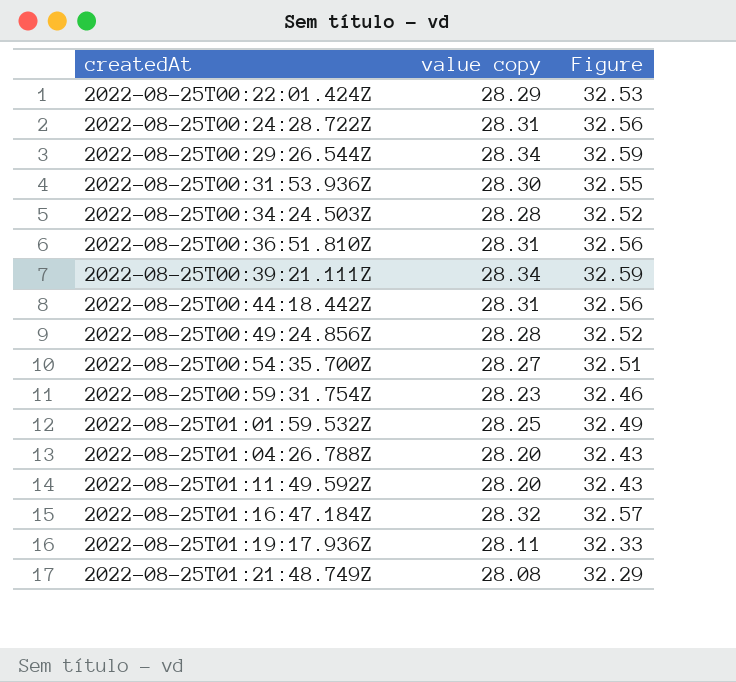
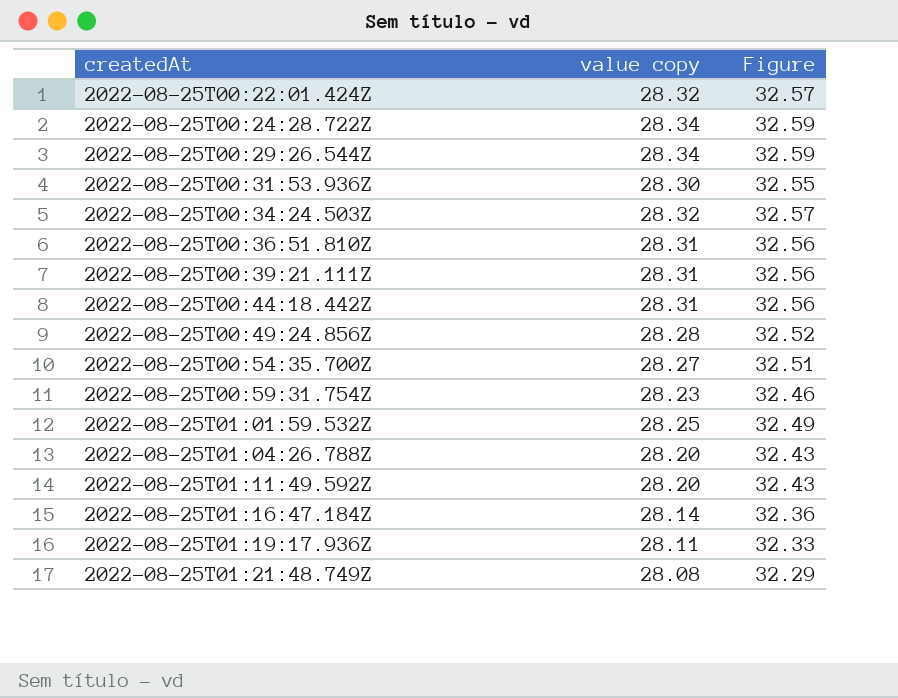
2022-08-25T00:22:01.424Z | value copy: 28.29 -> 28.32
2022-08-25T00:22:01.424Z | Figure: 32.53 -> 32.57
2022-08-25T00:24:28.722Z | value copy: 28.31 -> 28.34
2022-08-25T00:24:28.722Z | Figure: 32.56 -> 32.59
2022-08-25T00:34:24.503Z | value copy: 28.28 -> 28.32
2022-08-25T00:34:24.503Z | Figure: 32.52 -> 32.57
2022-08-25T00:39:21.111Z | value copy: 28.34 -> 28.31
2022-08-25T00:39:21.111Z | Figure: 32.59 -> 32.56
2022-08-25T01:16:47.184Z | value copy: 28.32 -> 28.14
2022-08-25T01:16:47.184Z | Figure: 32.57 -> 32.36

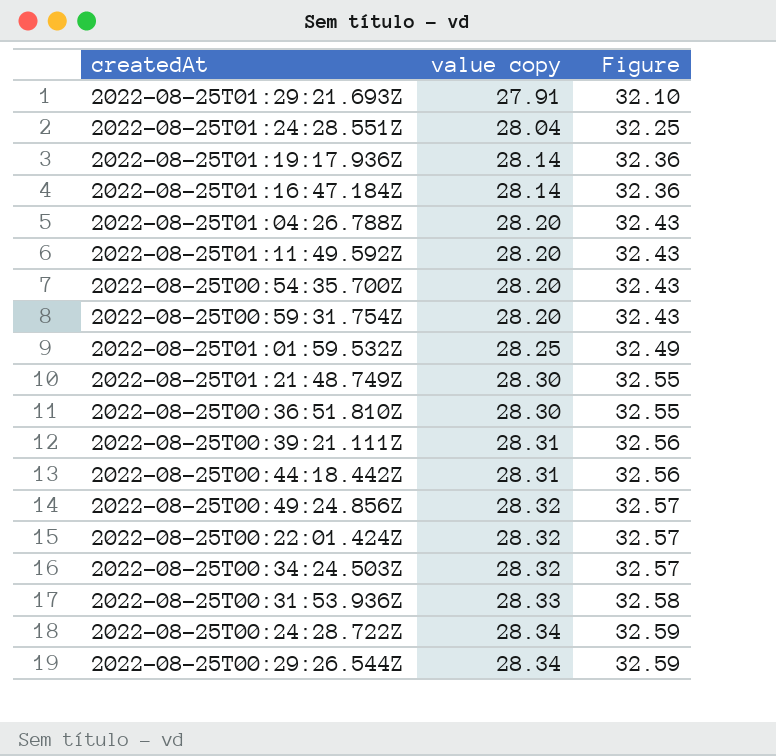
row order: createdAt ascending -> value copy ascending
row 2022-08-25T01:29:21.693Z: none -> 27.91 | 32.10
row 2022-08-25T01:24:28.551Z: none -> 28.04 | 32.25
2022-08-25T01:19:17.936Z | value copy: 28.11 -> 28.14
2022-08-25T01:19:17.936Z | Figure: 32.33 -> 32.36
2022-08-25T00:54:35.700Z | value copy: 28.27 -> 28.20
2022-08-25T00:54:35.700Z | Figure: 32.51 -> 32.43
2022-08-25T00:59:31.754Z | value copy: 28.23 -> 28.20
2022-08-25T00:59:31.754Z | Figure: 32.46 -> 32.43
2022-08-25T01:21:48.749Z | value copy: 28.08 -> 28.30
2022-08-25T01:21:48.749Z | Figure: 32.29 -> 32.55
2022-08-25T00:36:51.810Z | value copy: 28.31 -> 28.30
2022-08-25T00:36:51.810Z | Figure: 32.56 -> 32.55
2022-08-25T00:49:24.856Z | value copy: 28.28 -> 28.32
2022-08-25T00:49:24.856Z | Figure: 32.52 -> 32.57
2022-08-25T00:31:53.936Z | value copy: 28.30 -> 28.33
2022-08-25T00:31:53.936Z | Figure: 32.55 -> 32.58

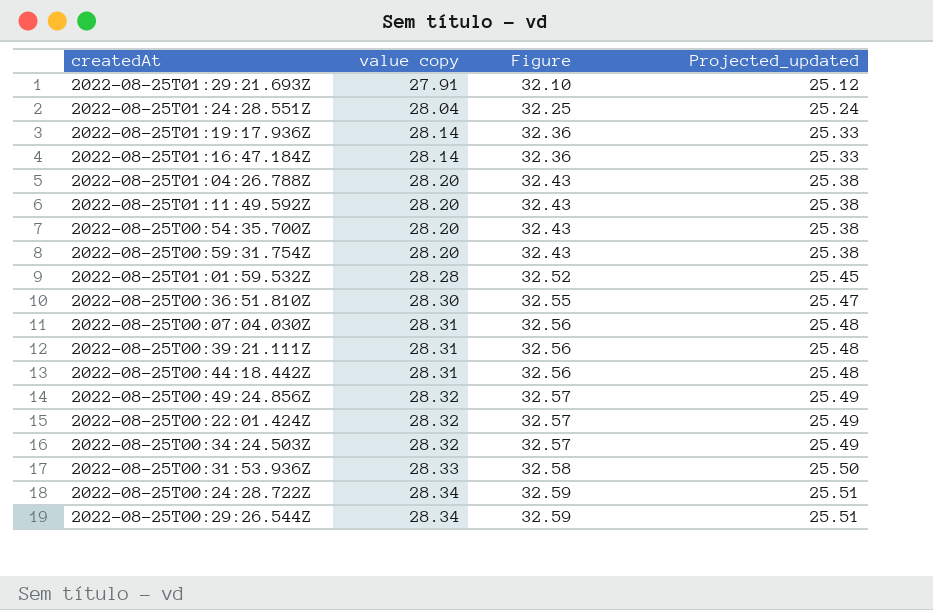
column Projected_updated | formula: none -> [value copy] * 0.9
row 2022-08-25T01:21:48.749Z: 28.30 | 32.55 -> none
2022-08-25T01:01:59.532Z | value copy: 28.25 -> 28.28
2022-08-25T01:01:59.532Z | Figure: 32.49 -> 32.52
row 2022-08-25T00:07:04.030Z: none -> 28.31 | 32.56 | 25.48

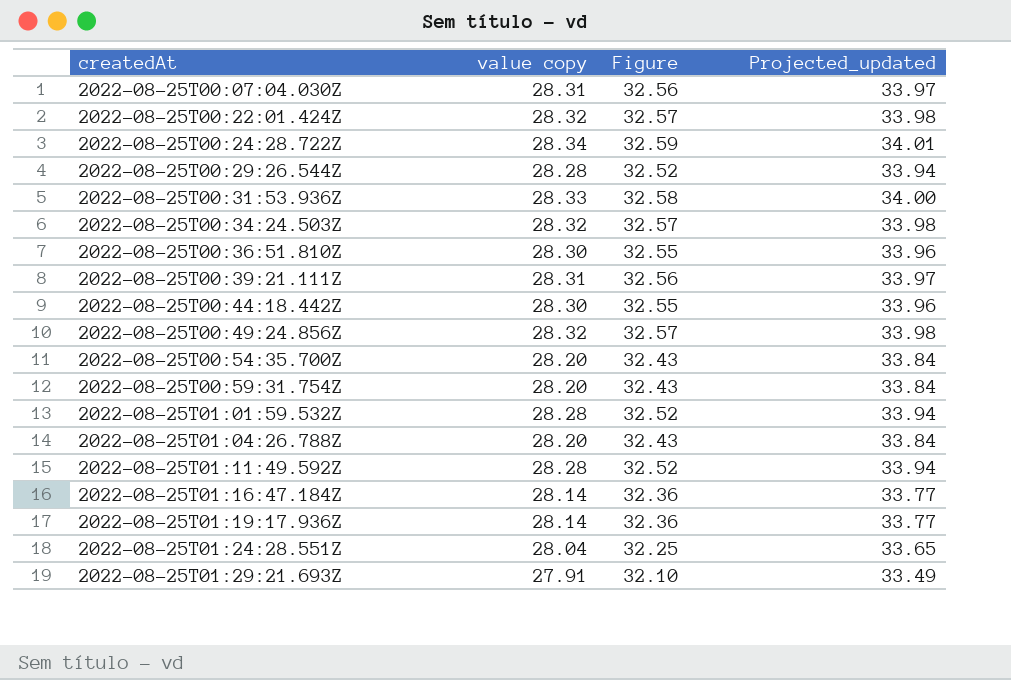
row order: value copy ascending -> createdAt ascending
column Projected_updated | formula: [value copy] * 0.9 -> [value copy] * 1.2
2022-08-25T00:29:26.544Z | value copy: 28.34 -> 28.28
2022-08-25T00:29:26.544Z | Figure: 32.59 -> 32.52
2022-08-25T00:44:18.442Z | value copy: 28.31 -> 28.30
2022-08-25T00:44:18.442Z | Figure: 32.56 -> 32.55
2022-08-25T01:11:49.592Z | value copy: 28.20 -> 28.28
2022-08-25T01:11:49.592Z | Figure: 32.43 -> 32.52

